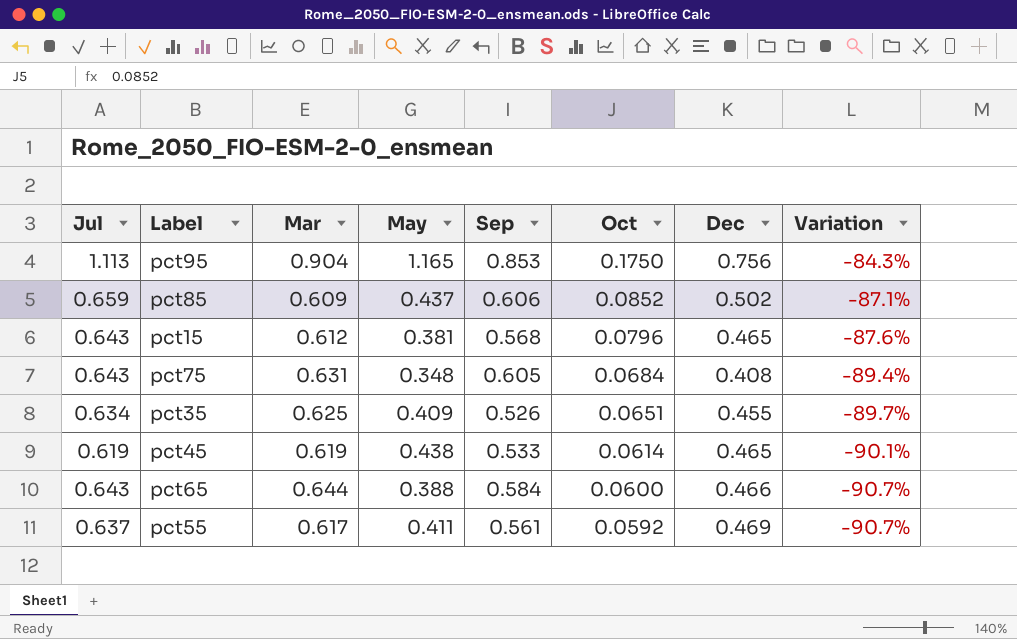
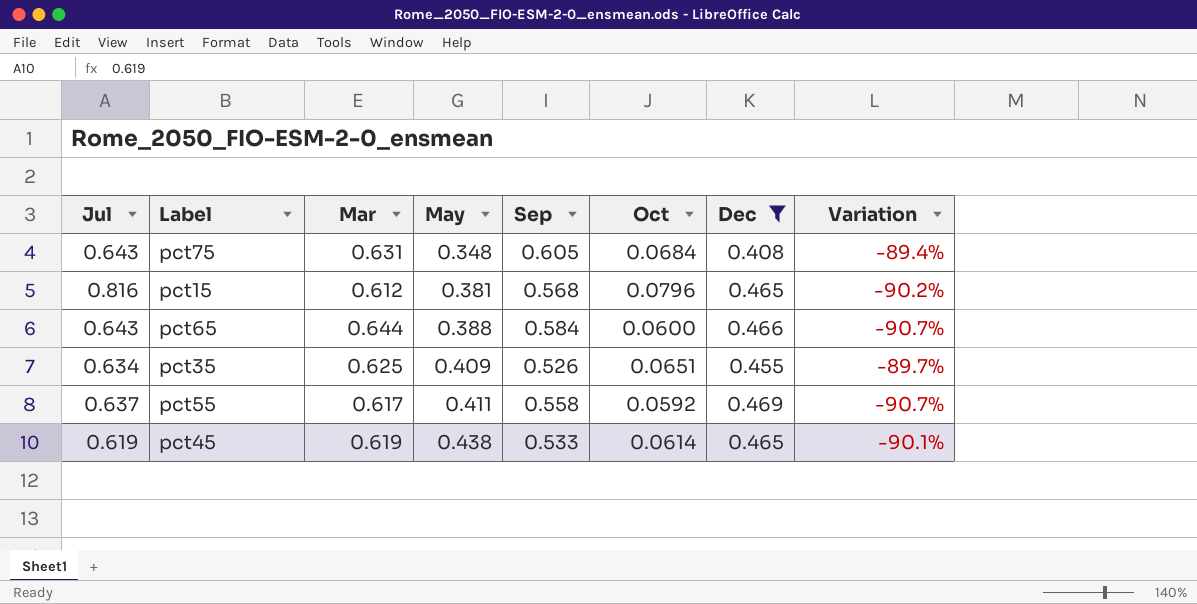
filter: none -> Dec <= 0.469
row order: Oct descending -> May ascending
pct15 | Jul: 0.643 -> 0.816
pct15 | Variation: -87.6% -> -90.2%
pct55 | Sep: 0.561 -> 0.558

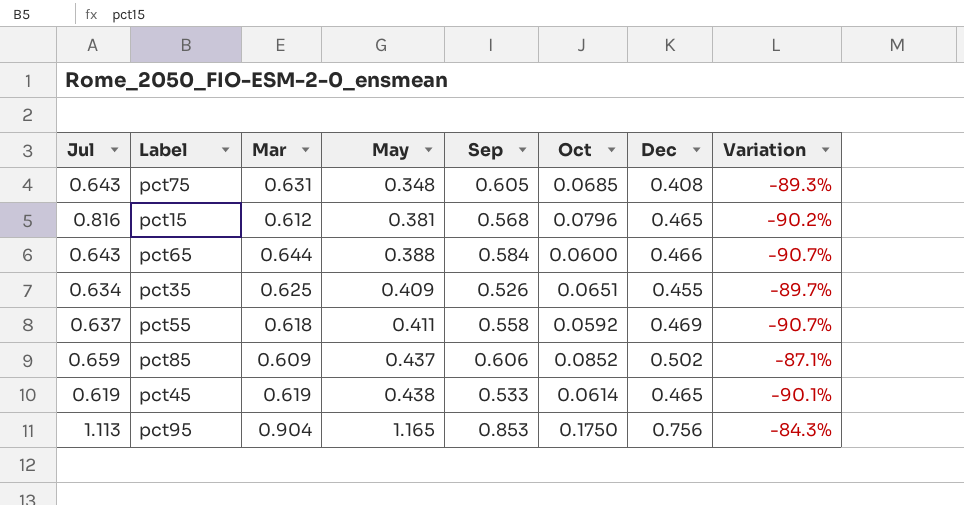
filter: Dec <= 0.469 -> none
pct75 | Oct: 0.0684 -> 0.0685
pct75 | Variation: -89.4% -> -89.3%
pct55 | Mar: 0.617 -> 0.618

